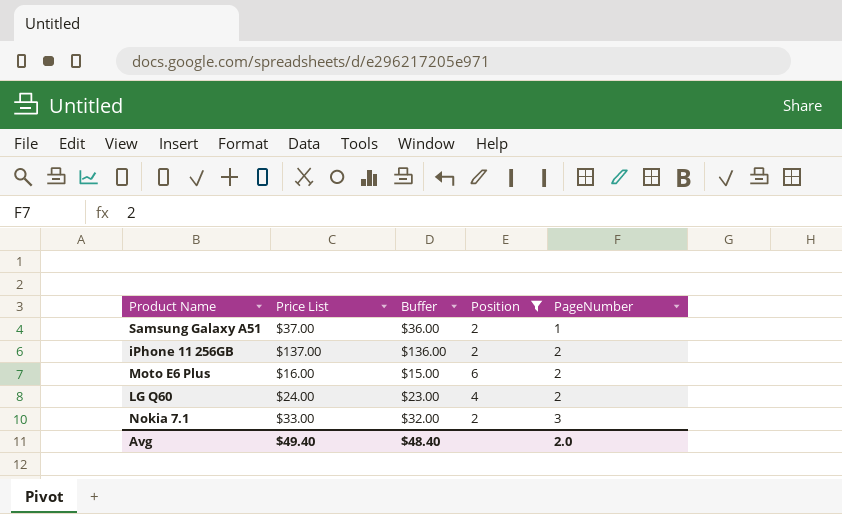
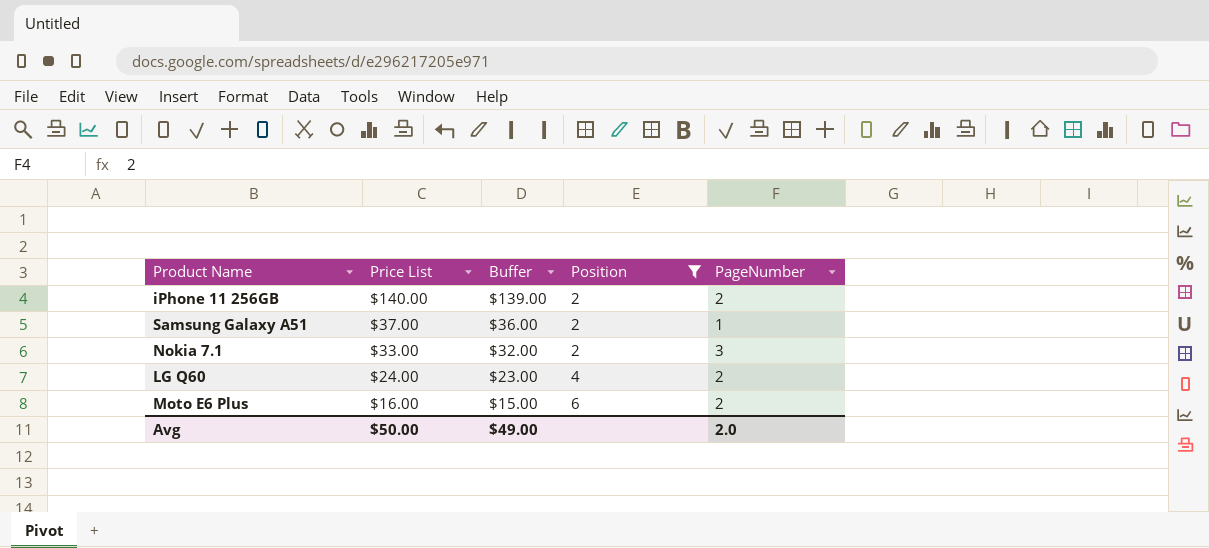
row order: PageNumber ascending -> Price List descending
iPhone 11 256GB | Price List: $137.00 -> $140.00
iPhone 11 256GB | Buffer: $136.00 -> $139.00
Avg | Price List: $49.40 -> $50.00
Avg | Buffer: $48.40 -> $49.00

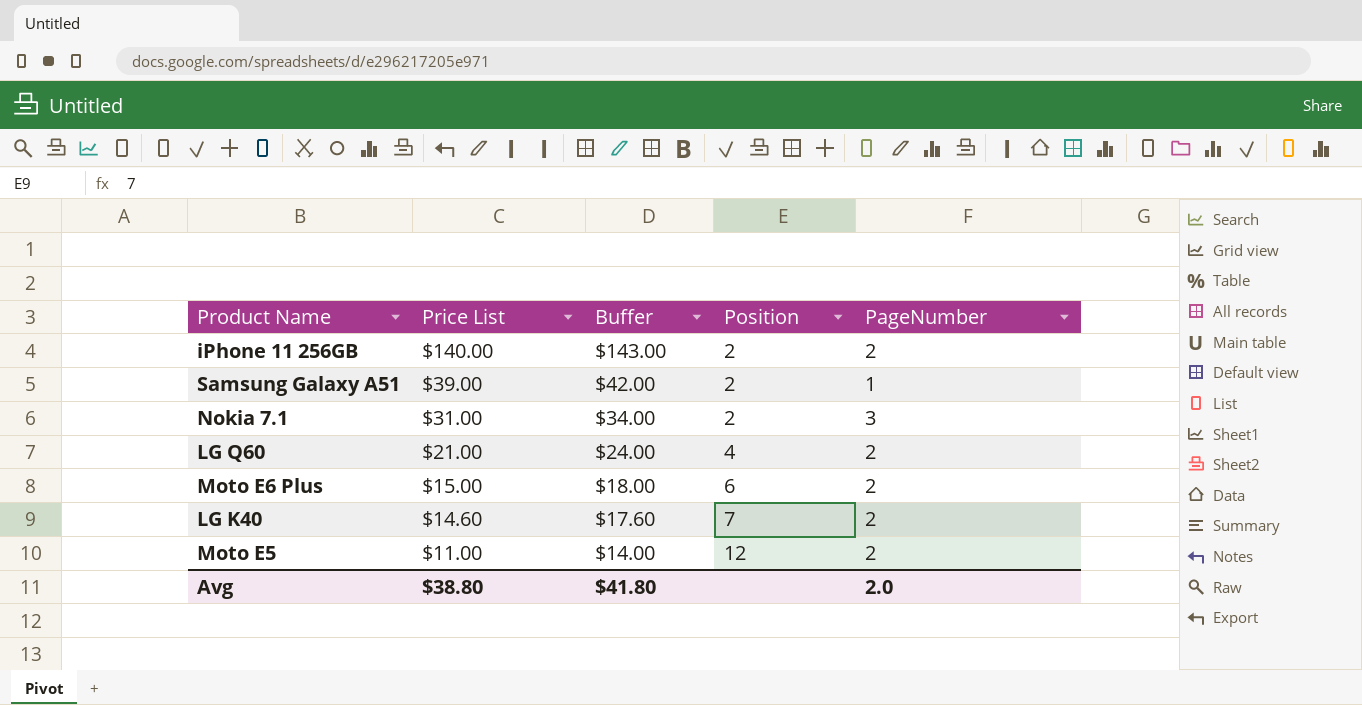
filter: Position <= 6 -> none
column Buffer | formula: [Price List] - 1 -> [Price List] + 3
Samsung Galaxy A51 | Price List: $37.00 -> $39.00
Nokia 7.1 | Price List: $33.00 -> $31.00
LG Q60 | Price List: $24.00 -> $21.00
Moto E6 Plus | Price List: $16.00 -> $15.00
Avg | Price List: $50.00 -> $38.80
Avg | Buffer: $49.00 -> $41.80

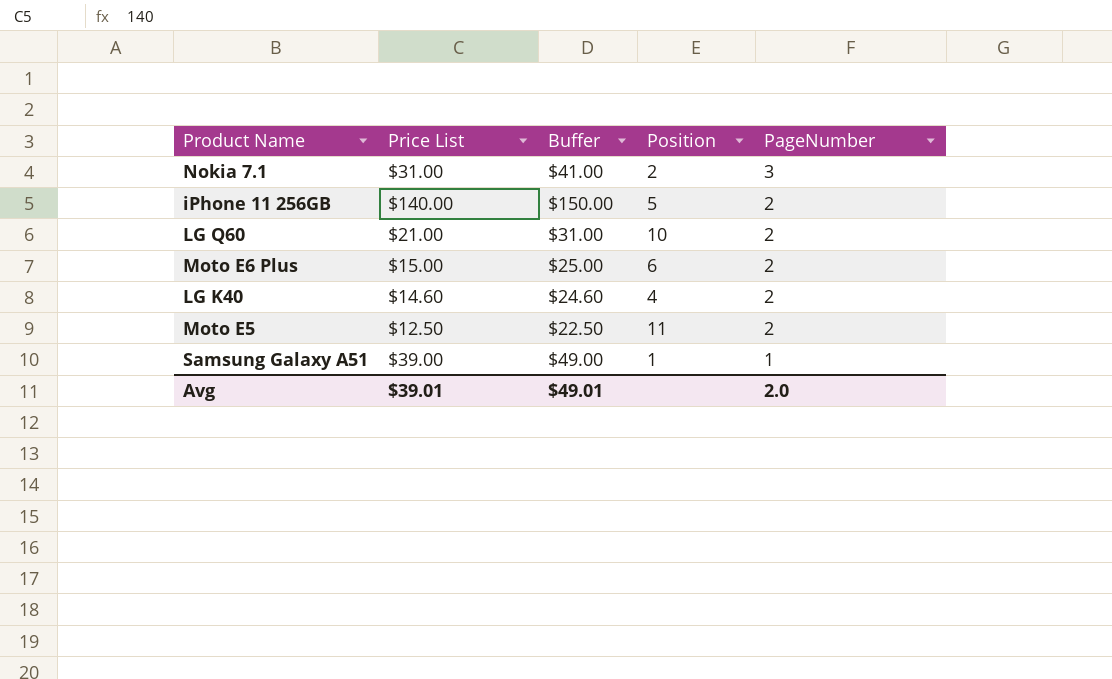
row order: Price List descending -> PageNumber descending
column Buffer | formula: [Price List] + 3 -> [Price List] + 10
iPhone 11 256GB | Position: 2 -> 5
LG Q60 | Position: 4 -> 10
LG K40 | Position: 7 -> 4
Moto E5 | Price List: $11.00 -> $12.50
Moto E5 | Position: 12 -> 11
Samsung Galaxy A51 | Position: 2 -> 1
Avg | Price List: $38.80 -> $39.01
Avg | Buffer: $41.80 -> $49.01

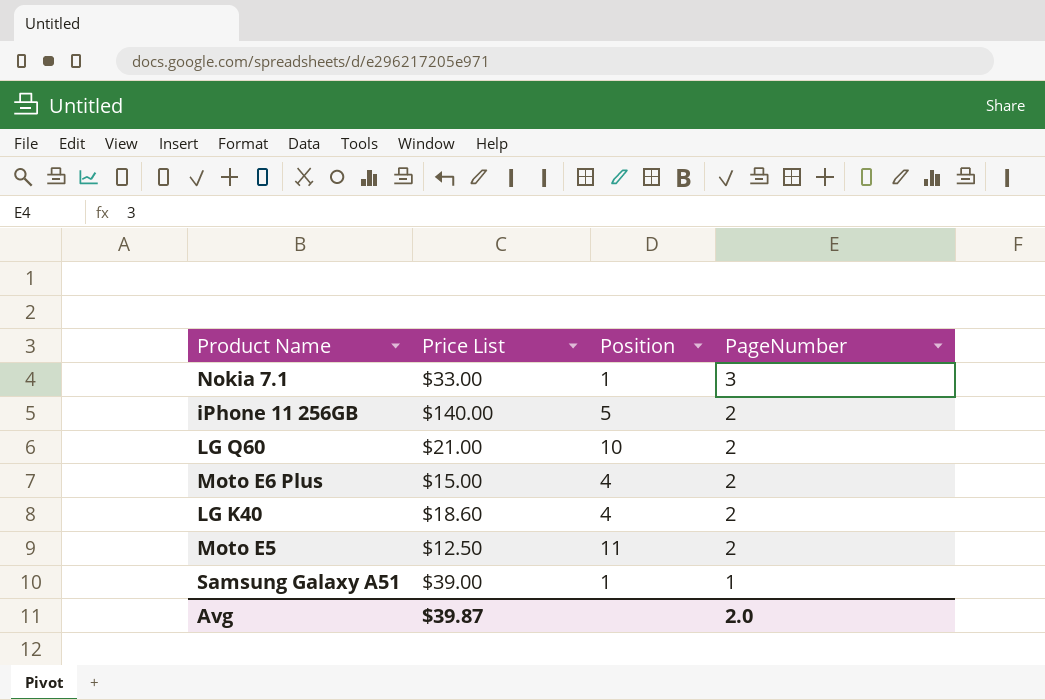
column Buffer | formula: [Price List] + 10 -> none
Nokia 7.1 | Price List: $31.00 -> $33.00
Nokia 7.1 | Position: 2 -> 1
Moto E6 Plus | Position: 6 -> 4
LG K40 | Price List: $14.60 -> $18.60
Avg | Price List: $39.01 -> $39.87

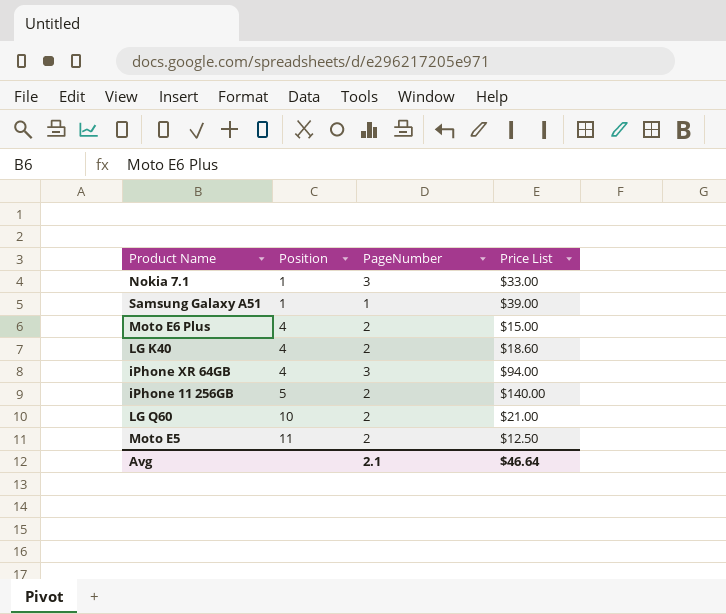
row order: PageNumber descending -> Position ascending
column Price List | position: 2 -> 4
row iPhone XR 64GB: none -> 4 | 3 | $94.00
Avg | PageNumber: 2.0 -> 2.1
Avg | Price List: $39.87 -> $46.64

